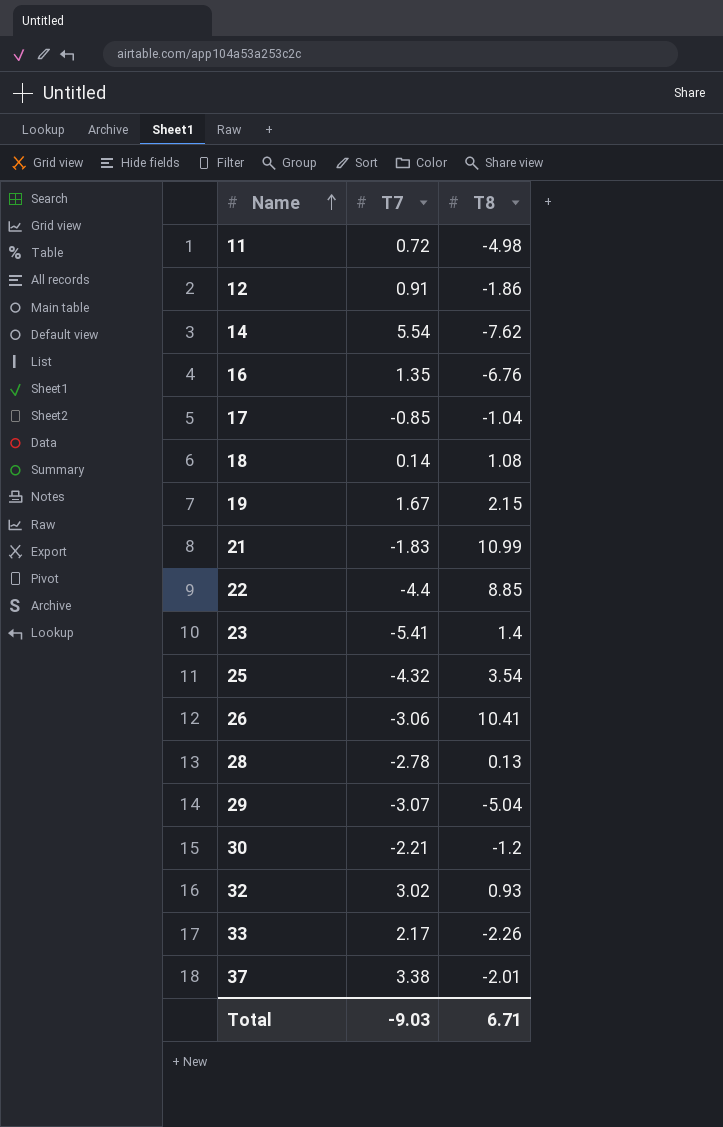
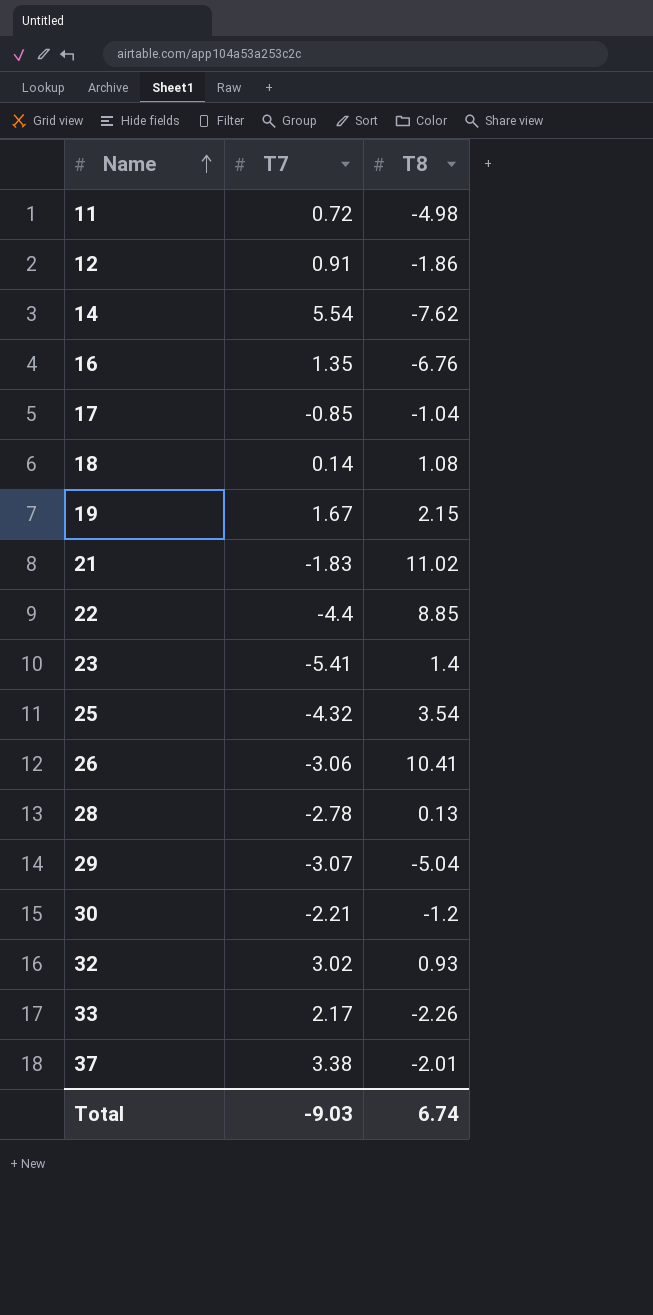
21 | T8: 10.99 -> 11.02
Total | T8: 6.71 -> 6.74

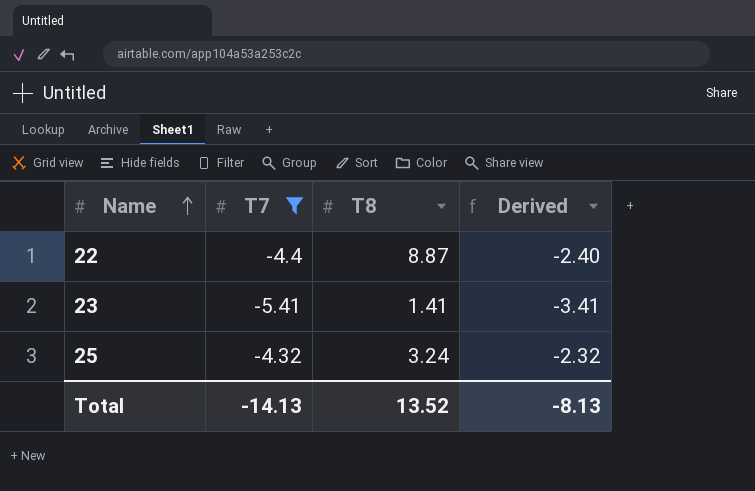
filter: none -> T7 <= -4.32
column Derived | formula: none -> [T7] + 2
22 | T8: 8.85 -> 8.87
23 | T8: 1.4 -> 1.41
25 | T8: 3.54 -> 3.24
Total | T7: -9.03 -> -14.13
Total | T8: 6.74 -> 13.52

